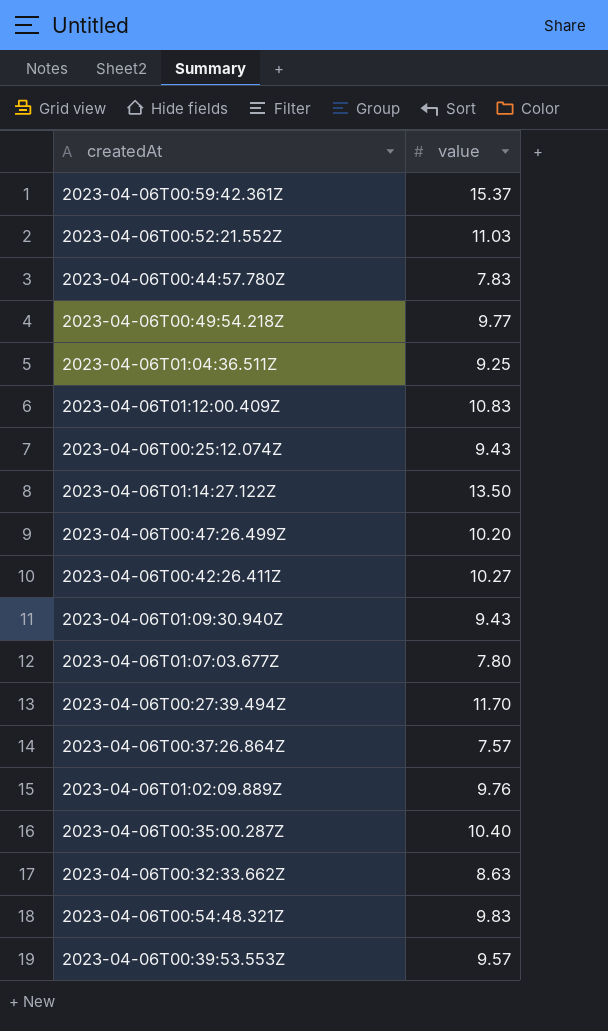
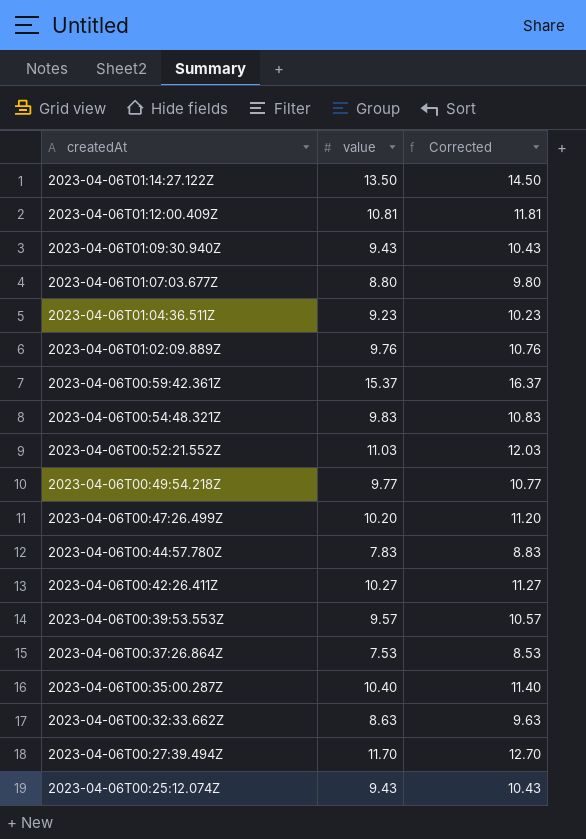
row order: none -> createdAt descending
column Corrected | formula: none -> [value] + 1
2023-04-06T01:12:00.409Z | value: 10.83 -> 10.81
2023-04-06T01:07:03.677Z | value: 7.80 -> 8.80
2023-04-06T01:04:36.511Z | value: 9.25 -> 9.23
2023-04-06T00:37:26.864Z | value: 7.57 -> 7.53

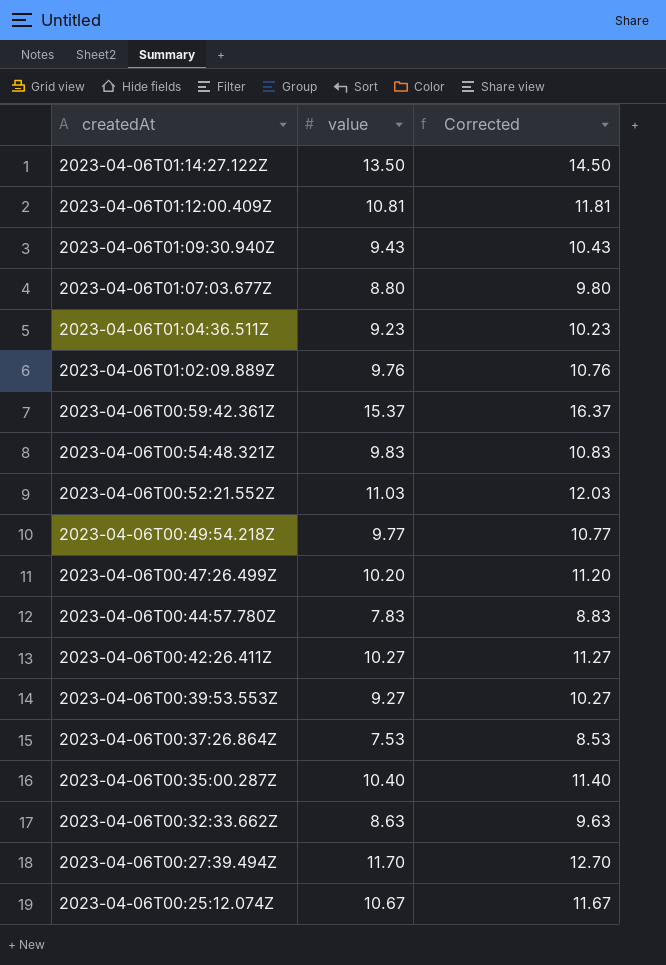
2023-04-06T00:39:53.553Z | value: 9.57 -> 9.27
2023-04-06T00:39:53.553Z | Corrected: 10.57 -> 10.27
2023-04-06T00:25:12.074Z | value: 9.43 -> 10.67
2023-04-06T00:25:12.074Z | Corrected: 10.43 -> 11.67

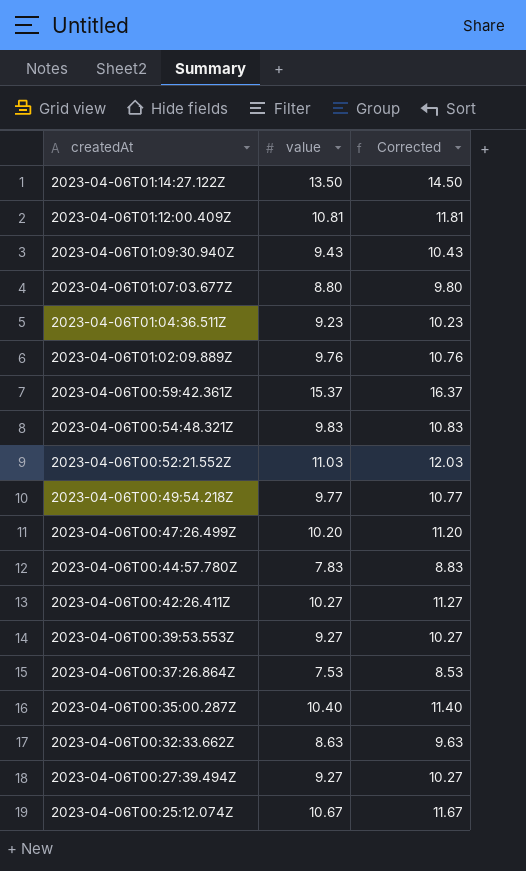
2023-04-06T00:27:39.494Z | value: 11.70 -> 9.27
2023-04-06T00:27:39.494Z | Corrected: 12.70 -> 10.27

